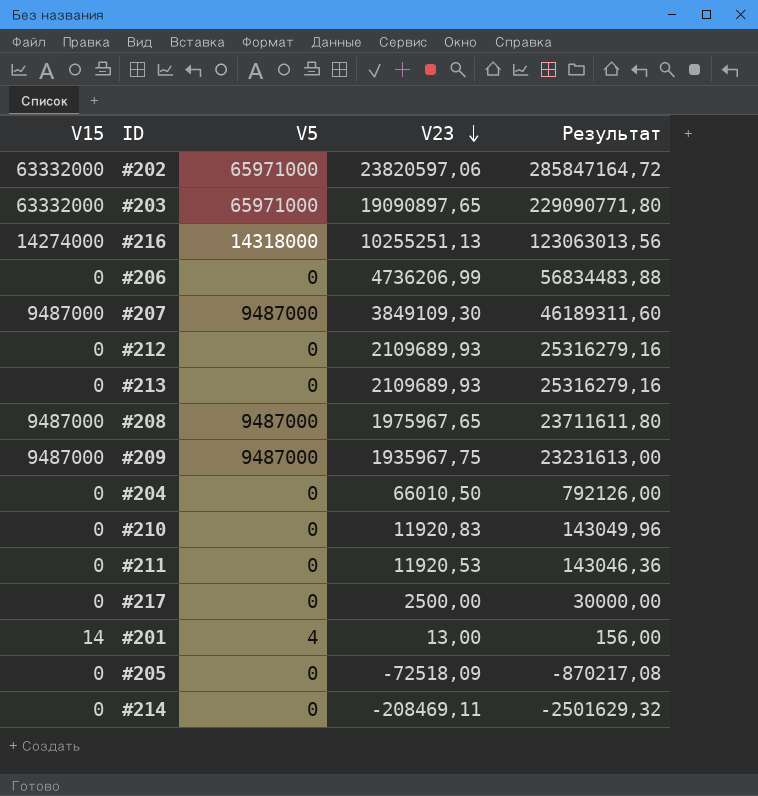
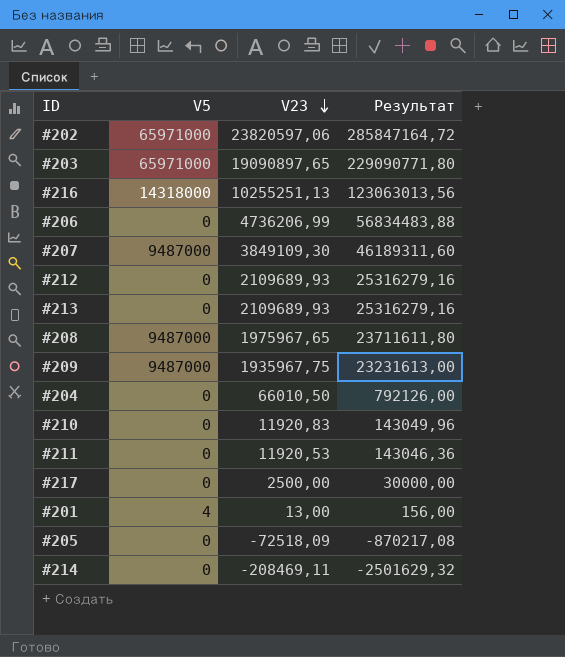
column V15 | position: 1 -> none

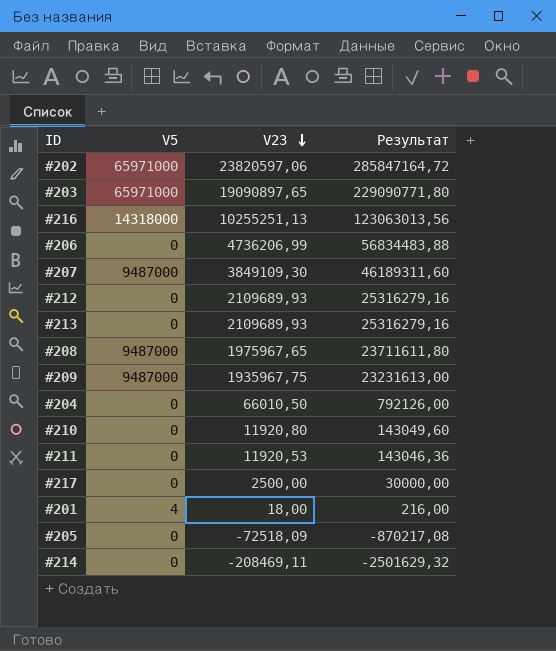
#210 | V23: 11920,83 -> 11920,80
#210 | Результат: 143049,96 -> 143049,60
#201 | V23: 13,00 -> 18,00
#201 | Результат: 156,00 -> 216,00

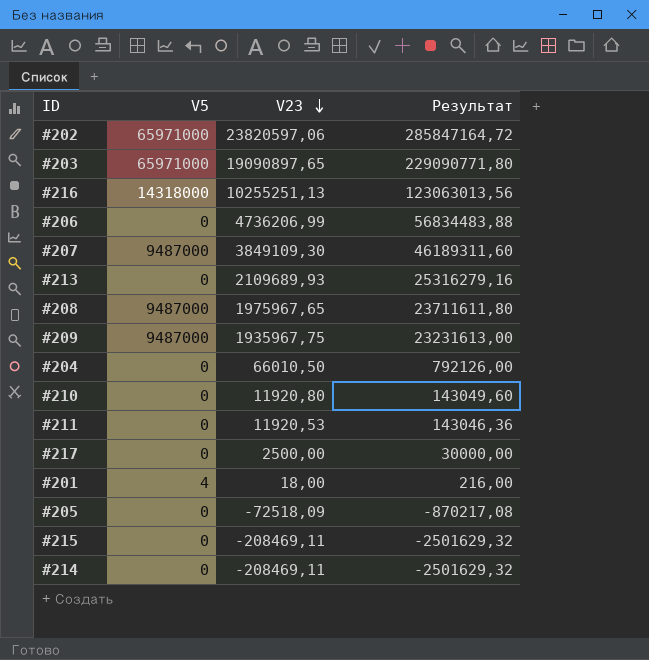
row #212: 0 | 2109689,93 | 25316279,16 -> none
row #215: none -> 0 | -208469,11 | -2501629,32

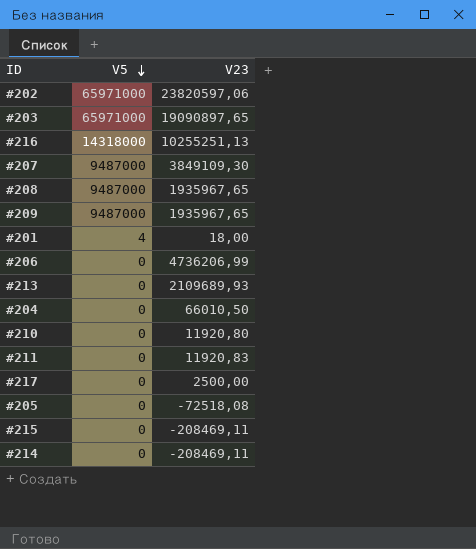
row order: V23 descending -> V5 descending
column Результат | formula: [V23] * 12 -> none
#208 | V23: 1975967,65 -> 1935967,65
#209 | V23: 1935967,75 -> 1935967,65
#211 | V23: 11920,53 -> 11920,83
#205 | V23: -72518,09 -> -72518,08

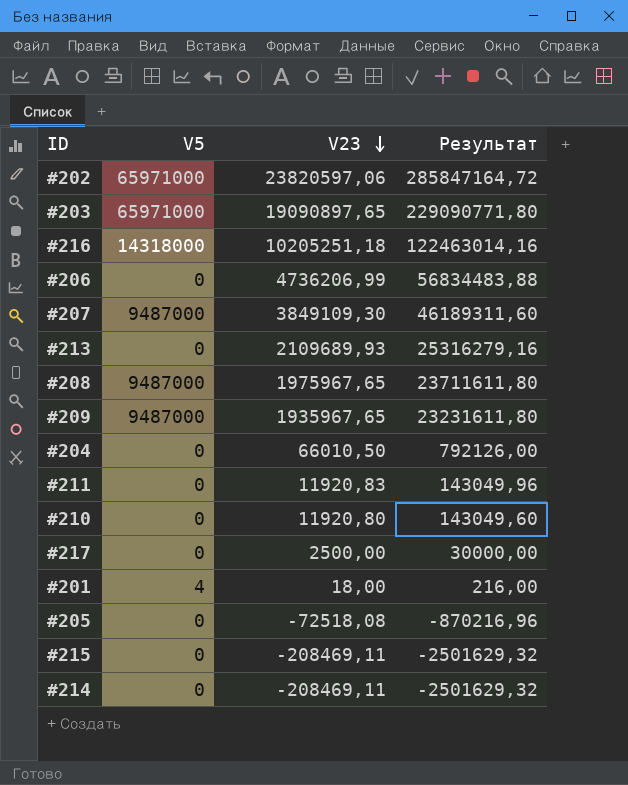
row order: V5 descending -> V23 descending
column Результат | formula: none -> [V23] * 12
#216 | V23: 10255251,13 -> 10205251,18
#208 | V23: 1935967,65 -> 1975967,65

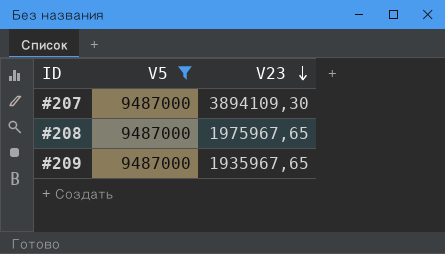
filter: none -> V5 = 9487000
column Результат | formula: [V23] * 12 -> none
#207 | V23: 3849109,30 -> 3894109,30

